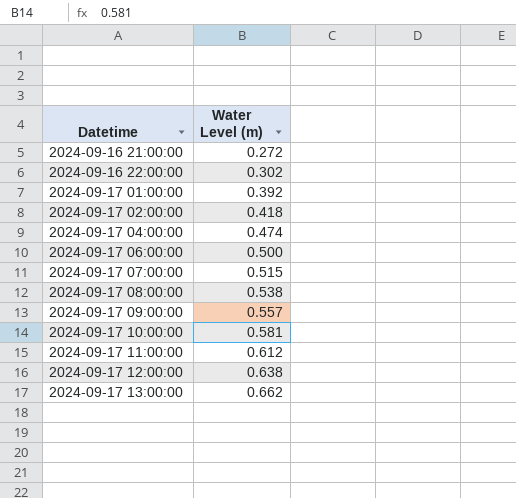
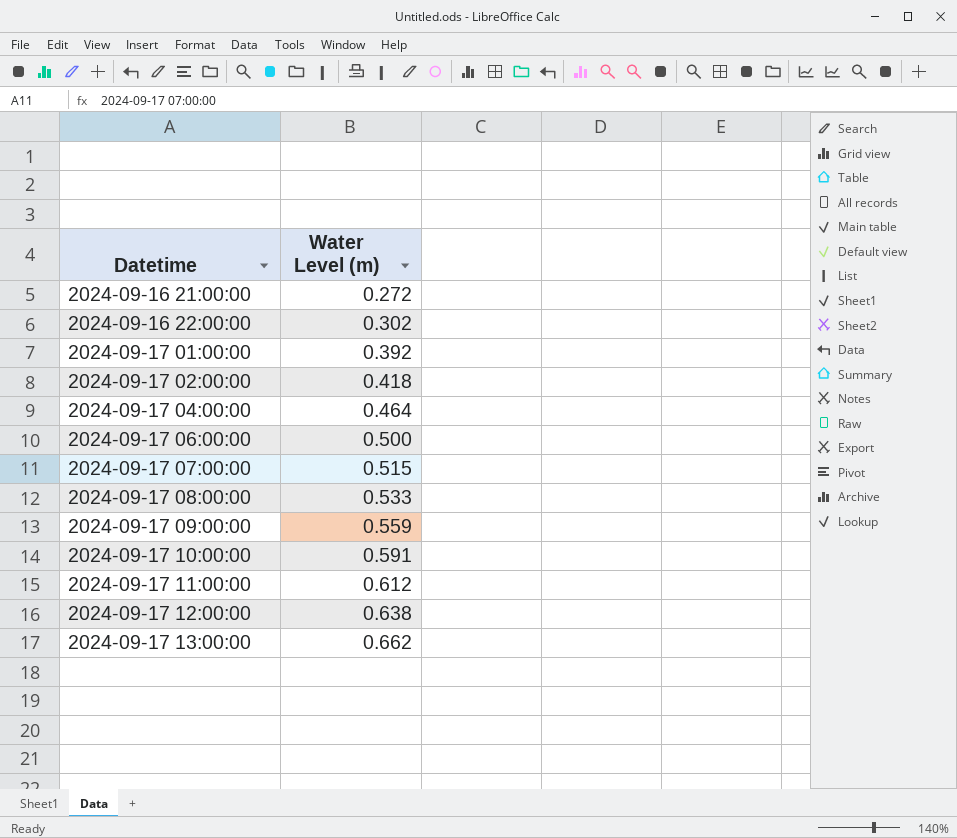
2024-09-17 04:00:00 | Water Level (m): 0.474 -> 0.464
2024-09-17 08:00:00 | Water Level (m): 0.538 -> 0.533
2024-09-17 09:00:00 | Water Level (m): 0.557 -> 0.559
2024-09-17 10:00:00 | Water Level (m): 0.581 -> 0.591

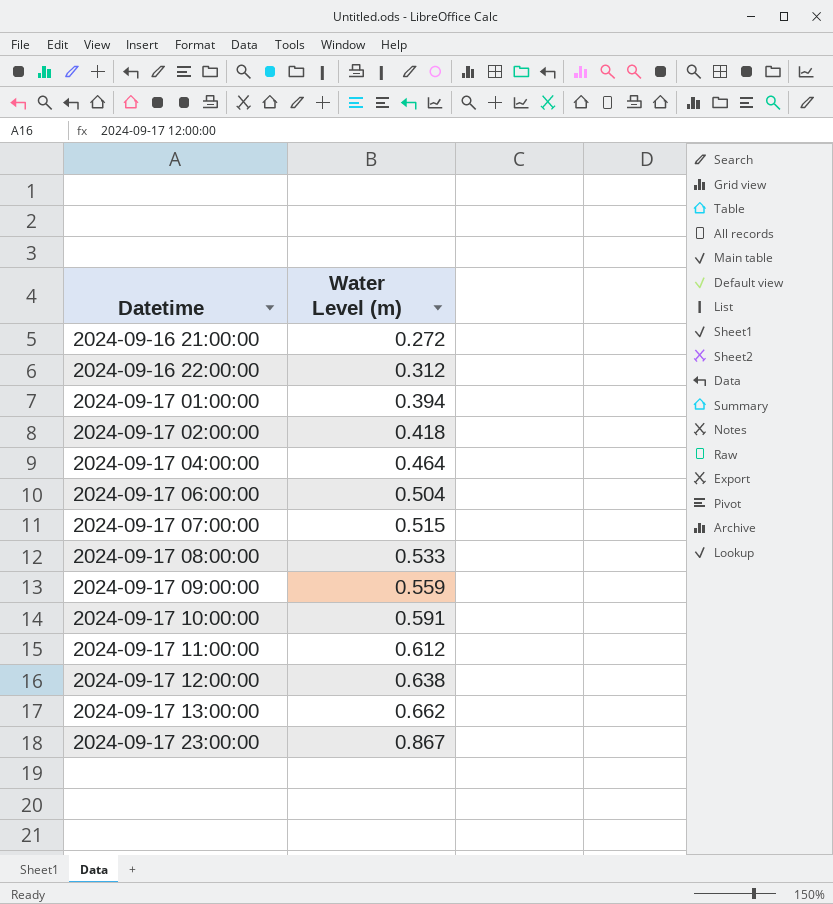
2024-09-16 22:00:00 | Water Level (m): 0.302 -> 0.312
2024-09-17 01:00:00 | Water Level (m): 0.392 -> 0.394
2024-09-17 06:00:00 | Water Level (m): 0.500 -> 0.504
row 2024-09-17 23:00:00: none -> 0.867

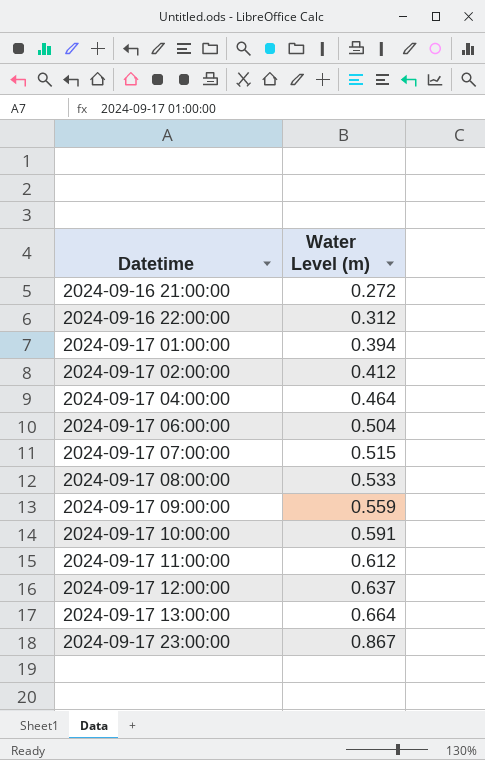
2024-09-17 02:00:00 | Water Level (m): 0.418 -> 0.412
2024-09-17 12:00:00 | Water Level (m): 0.638 -> 0.637
2024-09-17 13:00:00 | Water Level (m): 0.662 -> 0.664

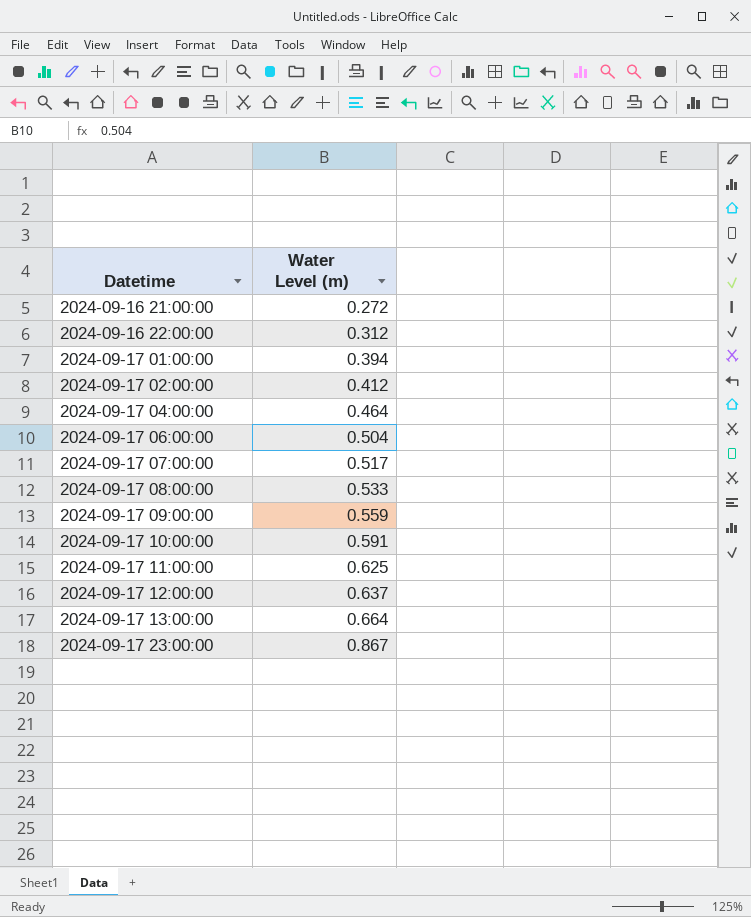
2024-09-17 07:00:00 | Water Level (m): 0.515 -> 0.517
2024-09-17 11:00:00 | Water Level (m): 0.612 -> 0.625

